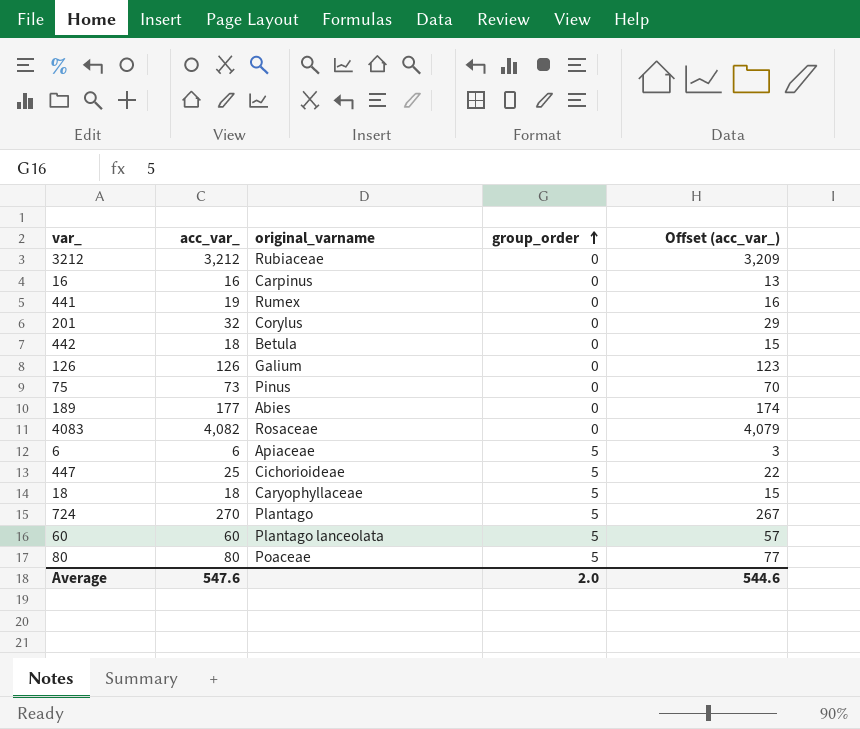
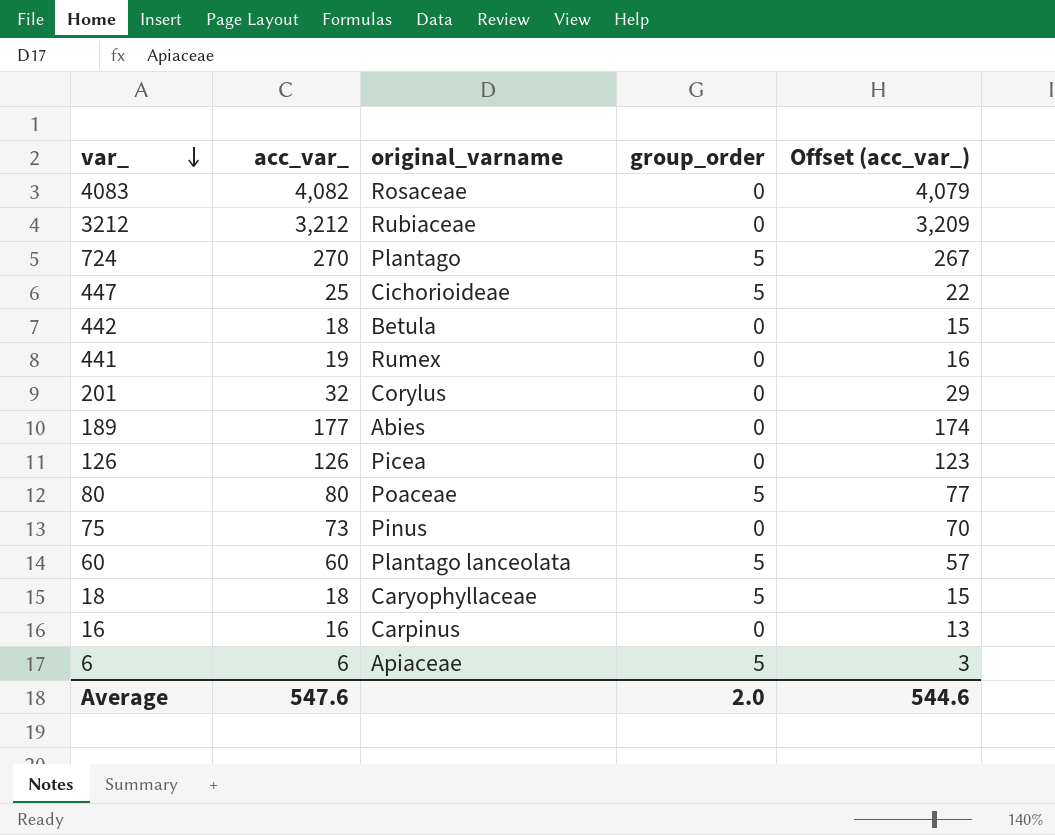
row order: group_order ascending -> var_ descending
126 | original_varname: Galium -> Picea

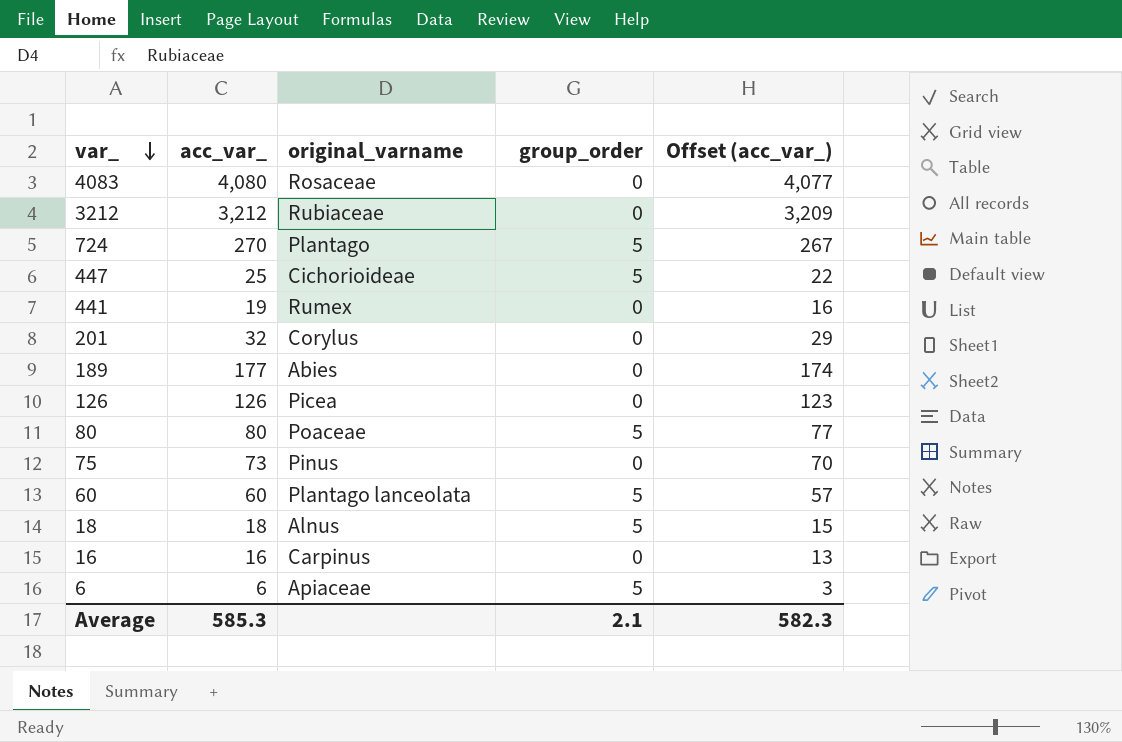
row 442: 18 | Betula | 0 | 15 -> none
4083 | acc_var_: 4,082 -> 4,080
4083 | Offset (acc_var_): 4,079 -> 4,077
18 | original_varname: Caryophyllaceae -> Alnus
Average | acc_var_: 547.6 -> 585.3
Average | group_order: 2.0 -> 2.1
Average | Offset (acc_var_): 544.6 -> 582.3

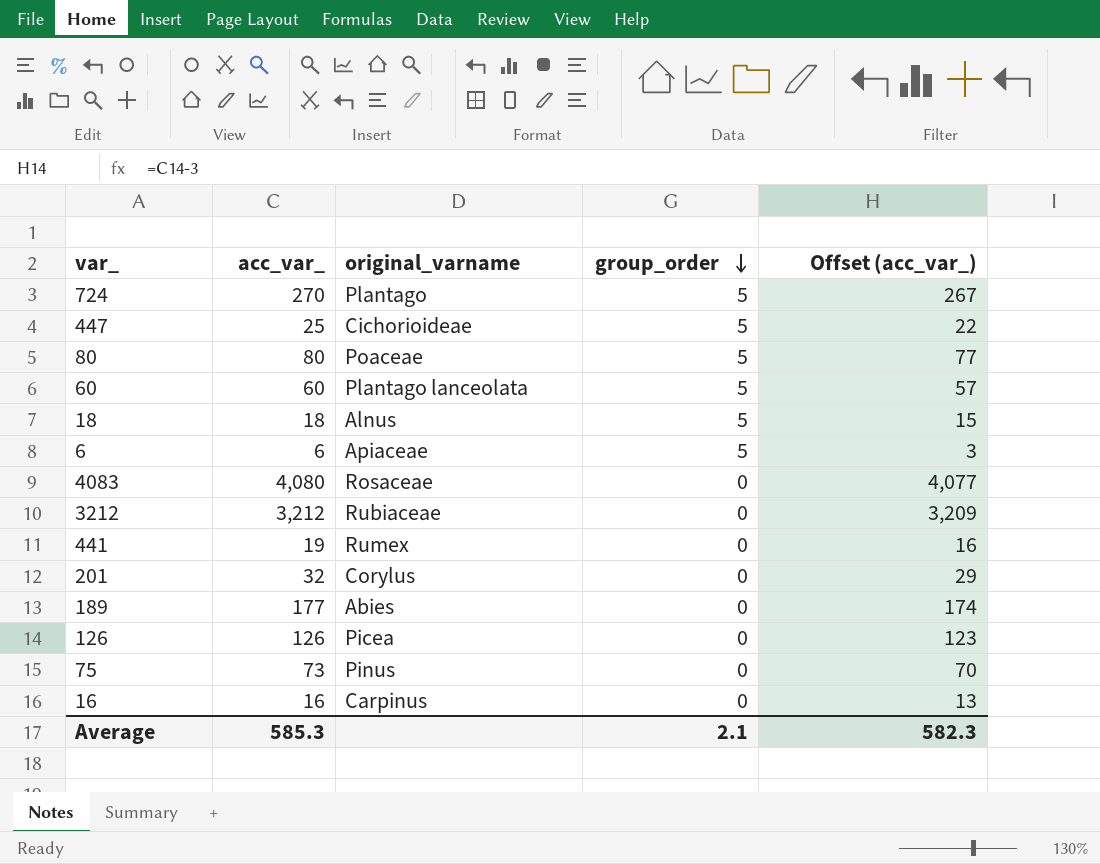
row order: var_ descending -> group_order descending

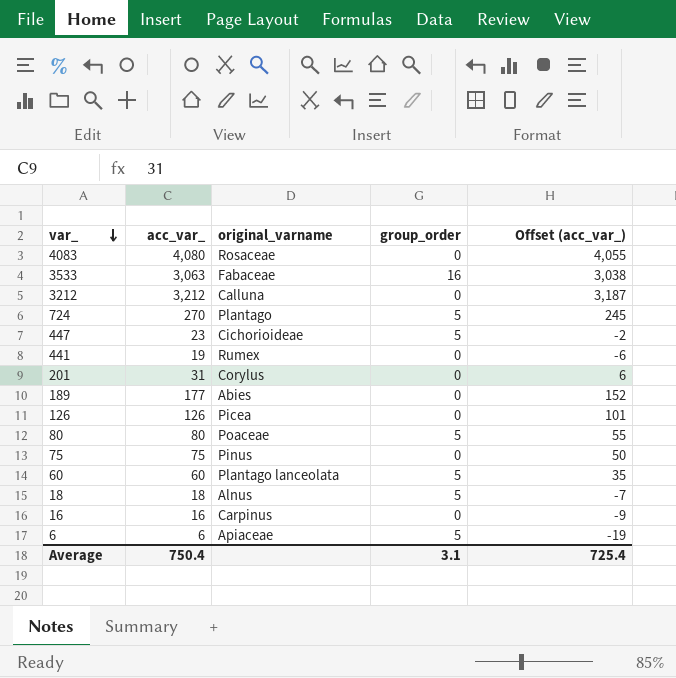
row order: group_order descending -> var_ descending
column Offset (acc_var_) | formula: [acc_var_] - 3 -> [acc_var_] - 25
row 3533: none -> 3,063 | Fabaceae | 16 | 3,038
3212 | original_varname: Rubiaceae -> Calluna
447 | acc_var_: 25 -> 23
201 | acc_var_: 32 -> 31
75 | acc_var_: 73 -> 75
Average | acc_var_: 585.3 -> 750.4
Average | group_order: 2.1 -> 3.1
Average | Offset (acc_var_): 582.3 -> 725.4

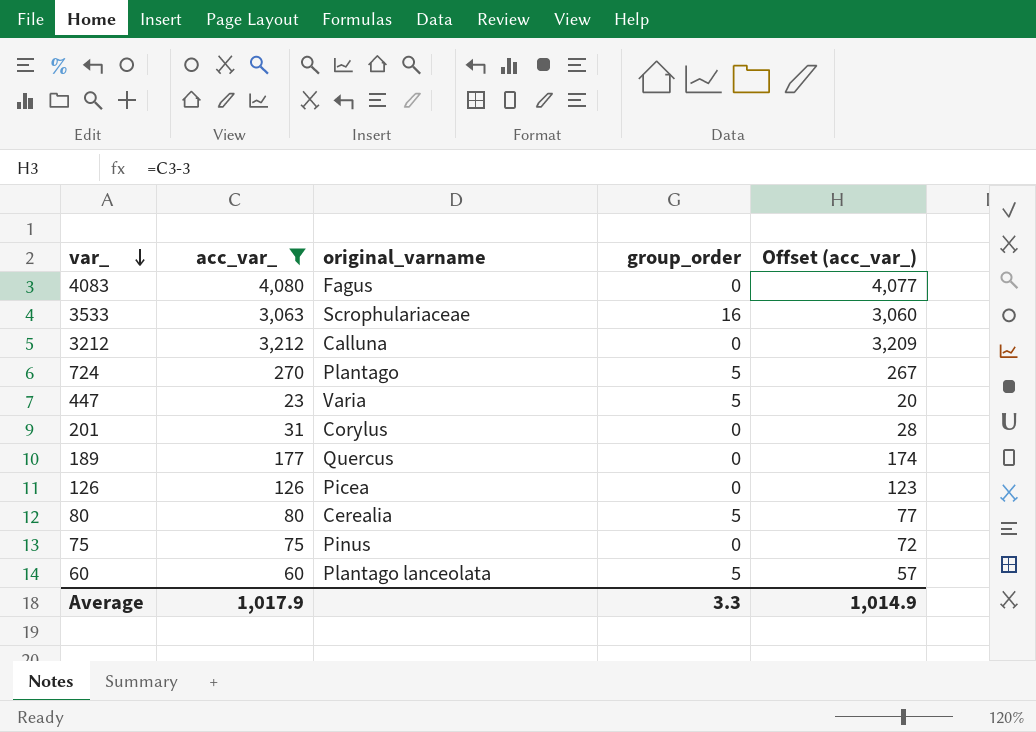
filter: none -> acc_var_ >= 23
column Offset (acc_var_) | formula: [acc_var_] - 25 -> [acc_var_] - 3
4083 | original_varname: Rosaceae -> Fagus
3533 | original_varname: Fabaceae -> Scrophulariaceae
447 | original_varname: Cichorioideae -> Varia
189 | original_varname: Abies -> Quercus
80 | original_varname: Poaceae -> Cerealia
Average | acc_var_: 750.4 -> 1,017.9
Average | group_order: 3.1 -> 3.3
Average | Offset (acc_var_): 725.4 -> 1,014.9

